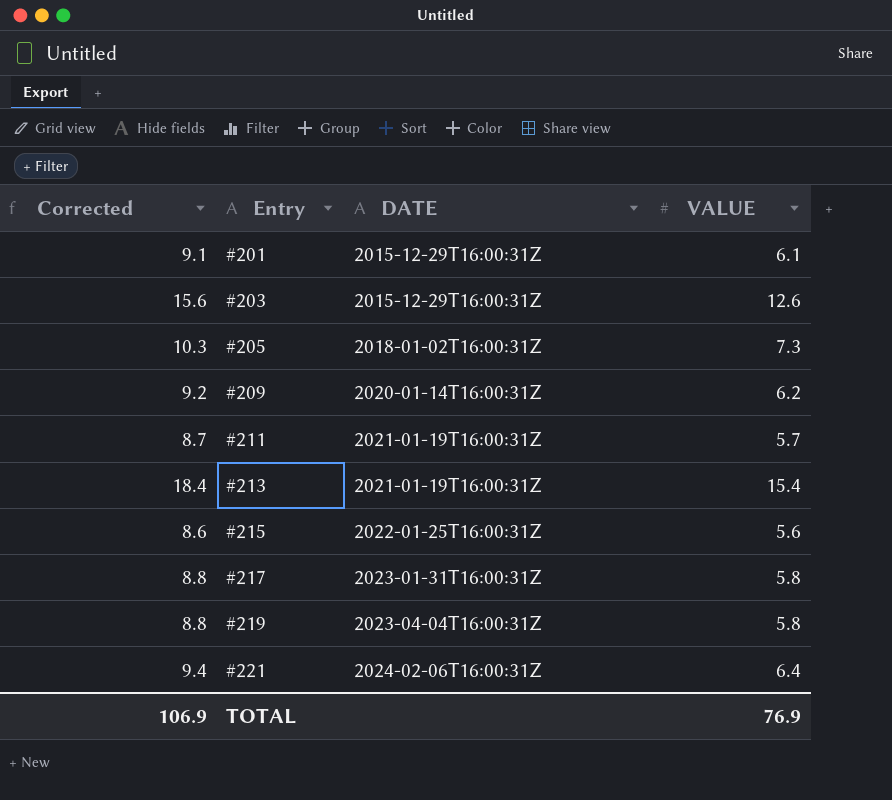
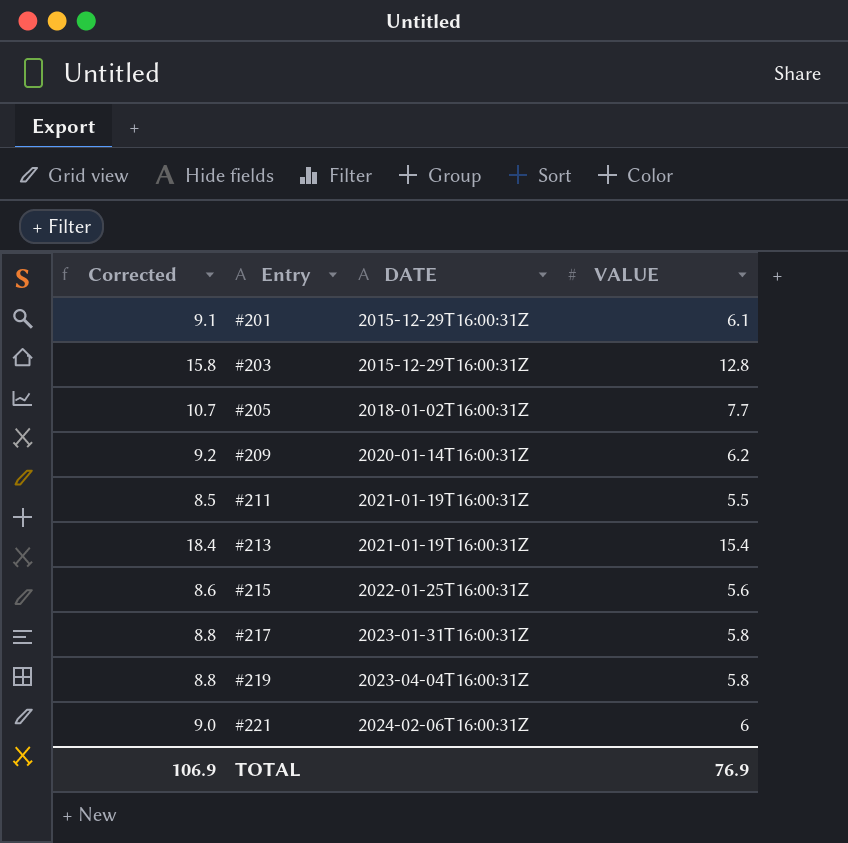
#203 | Corrected: 15.6 -> 15.8
#203 | VALUE: 12.6 -> 12.8
#205 | Corrected: 10.3 -> 10.7
#205 | VALUE: 7.3 -> 7.7
#211 | Corrected: 8.7 -> 8.5
#211 | VALUE: 5.7 -> 5.5
#221 | Corrected: 9.4 -> 9.0
#221 | VALUE: 6.4 -> 6

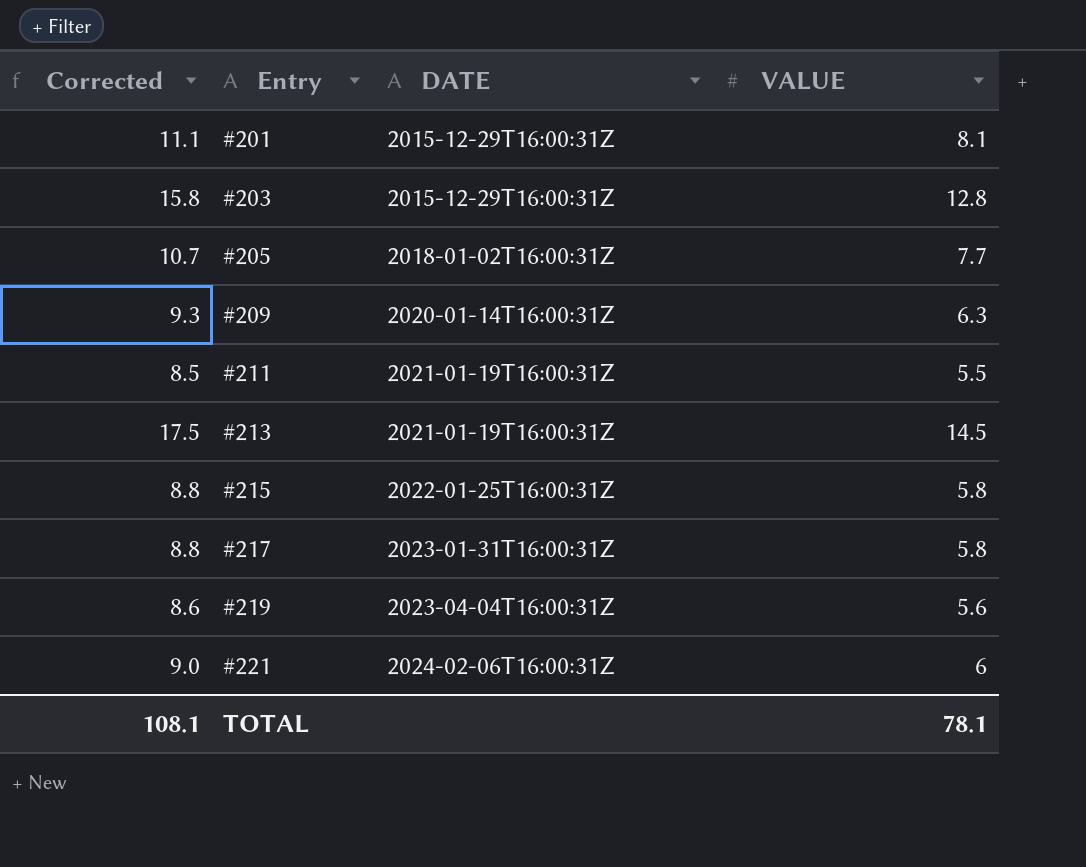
#201 | Corrected: 9.1 -> 11.1
#201 | VALUE: 6.1 -> 8.1
#209 | Corrected: 9.2 -> 9.3
#209 | VALUE: 6.2 -> 6.3
#213 | Corrected: 18.4 -> 17.5
#213 | VALUE: 15.4 -> 14.5
#215 | Corrected: 8.6 -> 8.8
#215 | VALUE: 5.6 -> 5.8
#219 | Corrected: 8.8 -> 8.6
#219 | VALUE: 5.8 -> 5.6
TOTAL | Corrected: 106.9 -> 108.1
TOTAL | VALUE: 76.9 -> 78.1

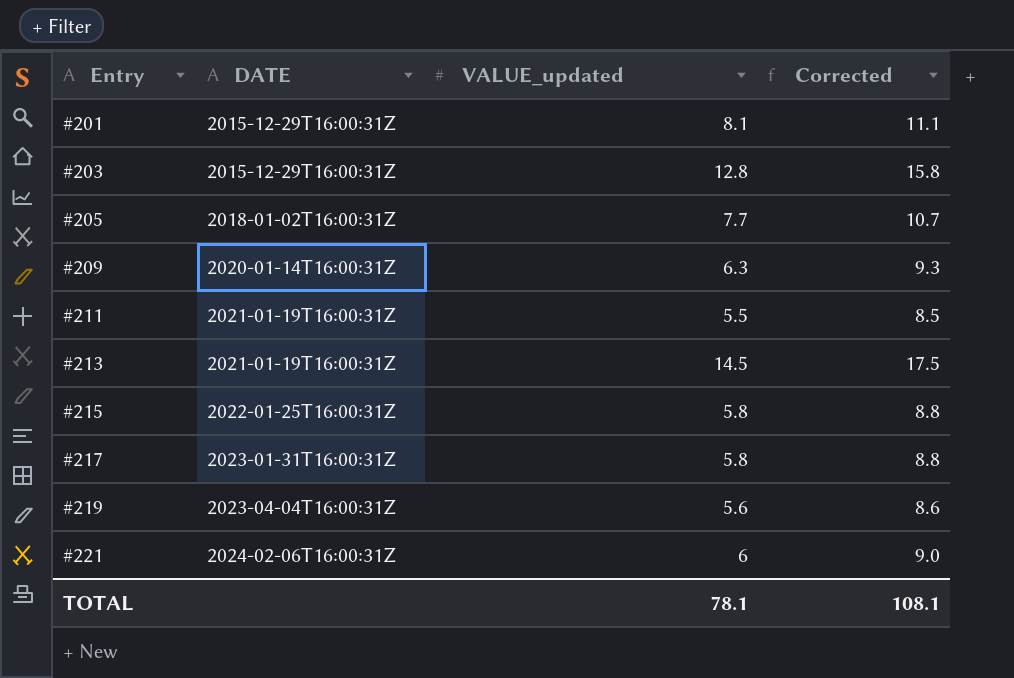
column name: VALUE -> VALUE_updated
column Corrected | position: 1 -> 4

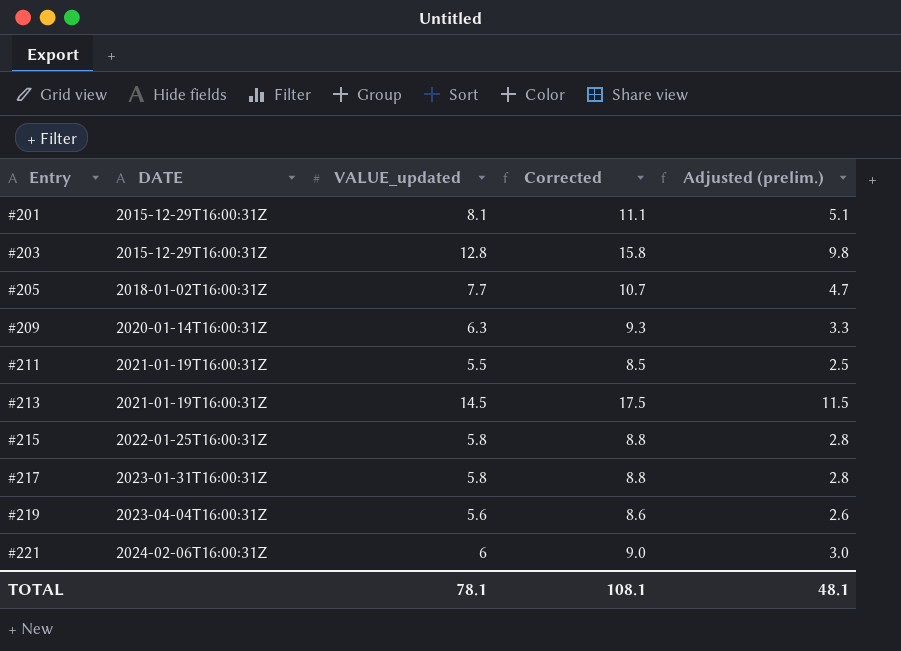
column Adjusted (prelim.) | formula: none -> [VALUE_updated] - 3

